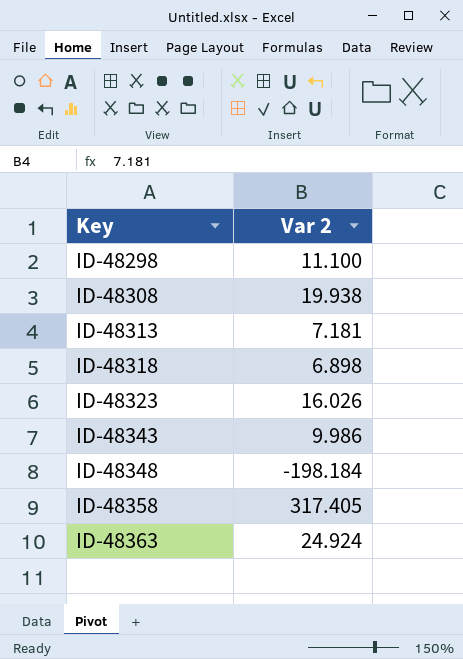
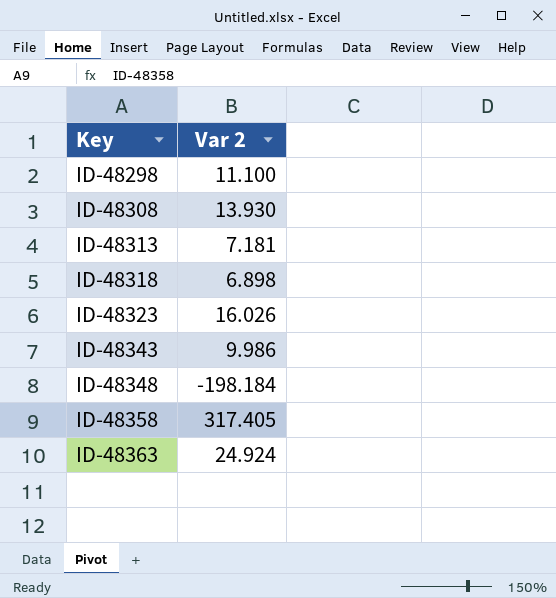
ID-48308 | Var 2: 19.938 -> 13.930

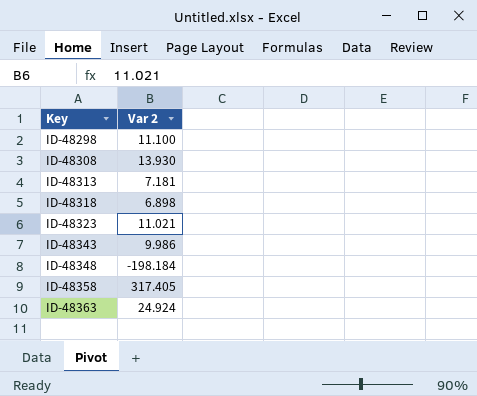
ID-48323 | Var 2: 16.026 -> 11.021

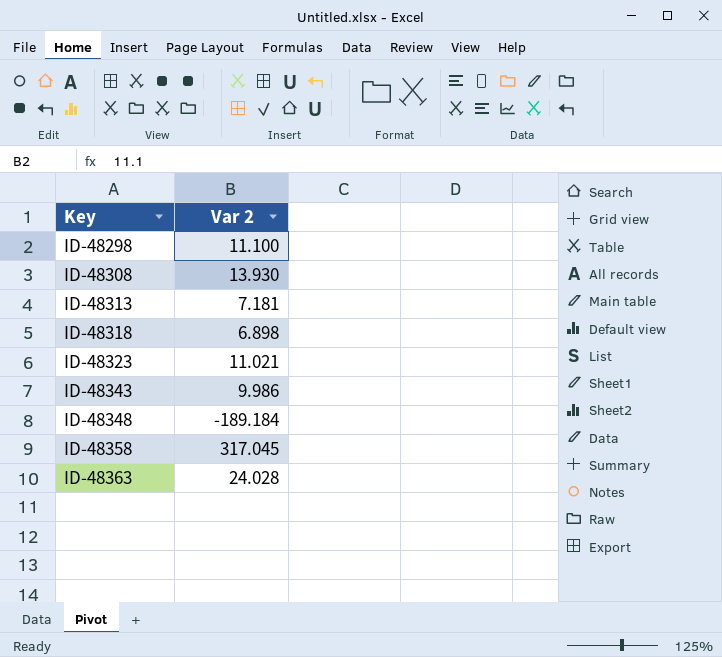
ID-48348 | Var 2: -198.184 -> -189.184
ID-48358 | Var 2: 317.405 -> 317.045
ID-48363 | Var 2: 24.924 -> 24.028

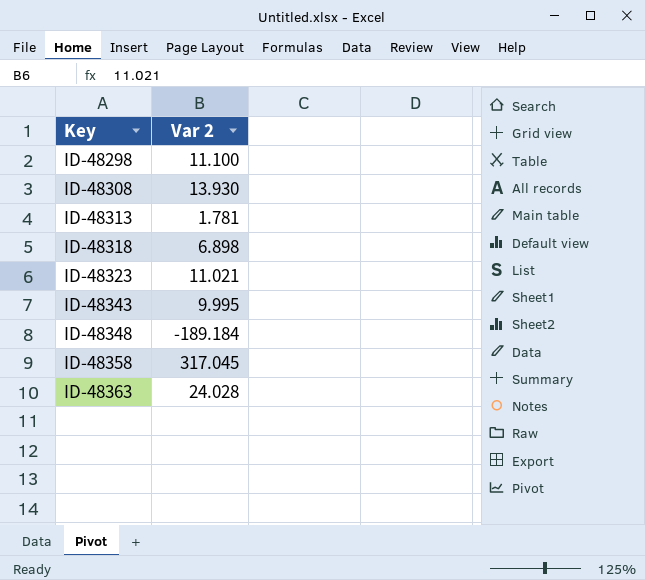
ID-48313 | Var 2: 7.181 -> 1.781
ID-48343 | Var 2: 9.986 -> 9.995

